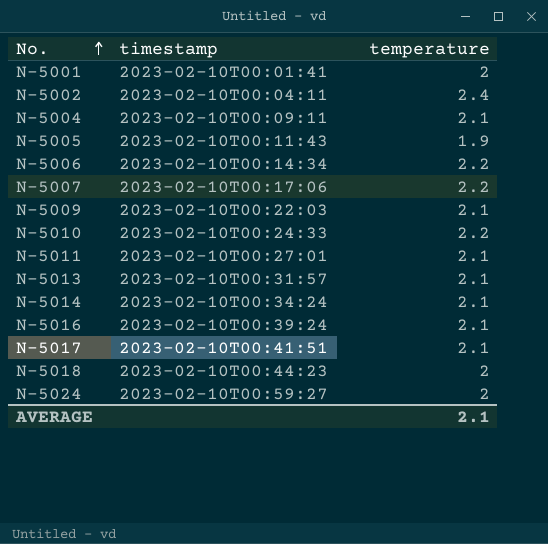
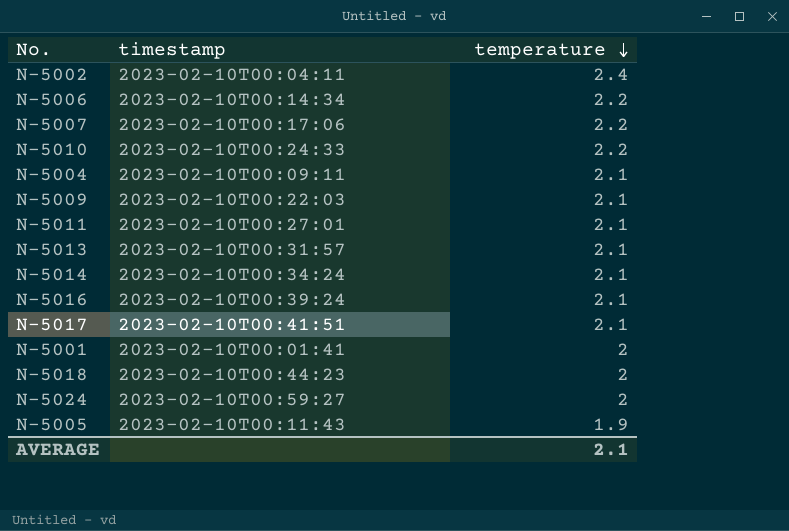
row order: No. ascending -> temperature descending

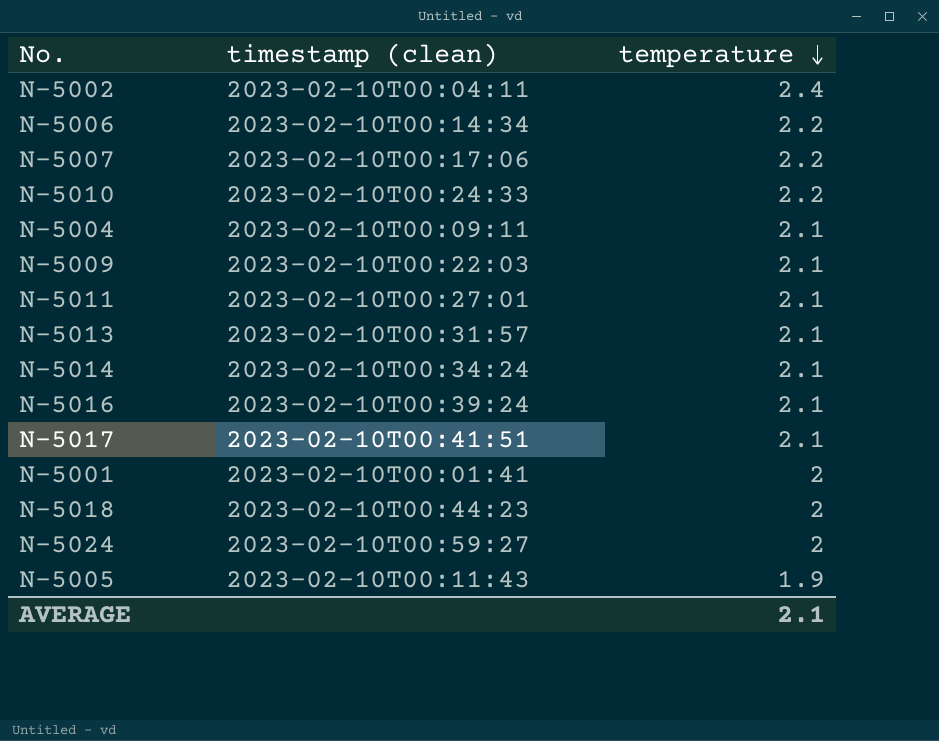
column name: timestamp -> timestamp (clean)

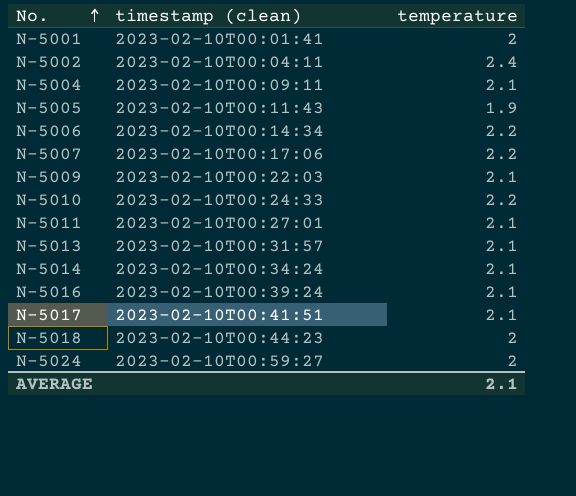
row order: temperature descending -> No. ascending

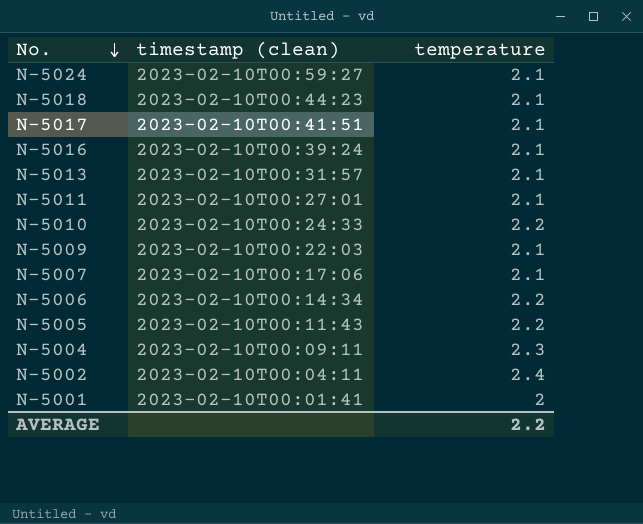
row order: No. ascending -> No. descending
row N-5014: 2023-02-10T00:34:24 | 2.1 -> none
N-5024 | temperature: 2 -> 2.1
N-5018 | temperature: 2 -> 2.1
N-5007 | temperature: 2.2 -> 2.1
N-5005 | temperature: 1.9 -> 2.2
N-5004 | temperature: 2.1 -> 2.3
AVERAGE | temperature: 2.1 -> 2.2

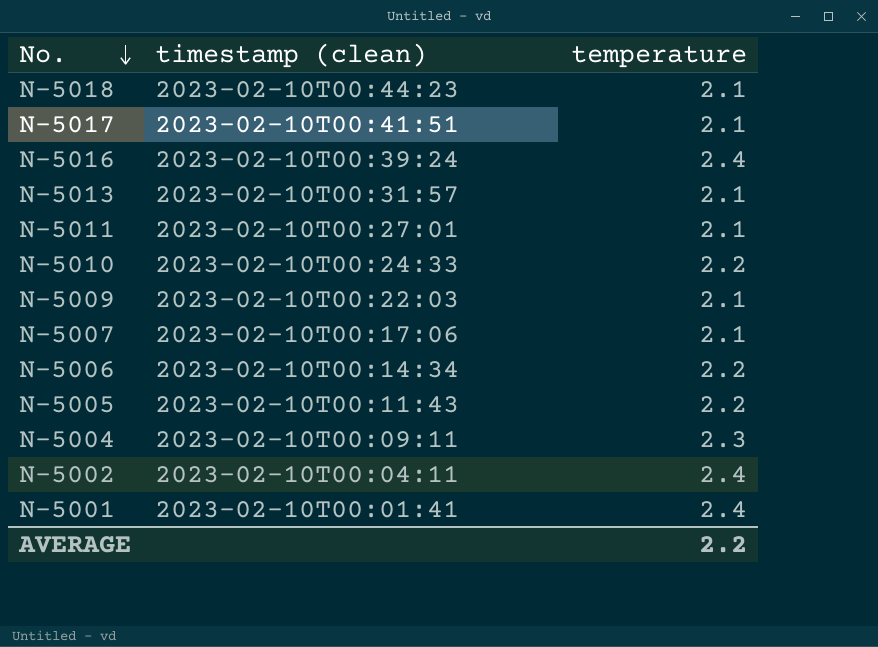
row N-5024: 2023-02-10T00:59:27 | 2.1 -> none
N-5016 | temperature: 2.1 -> 2.4
N-5001 | temperature: 2 -> 2.4

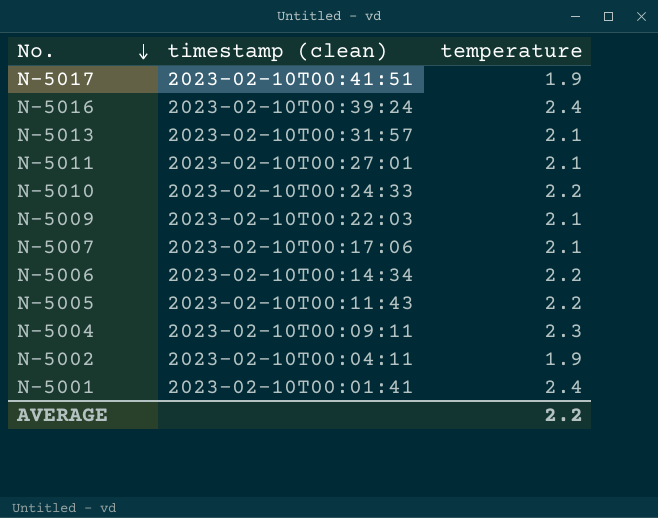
row N-5018: 2023-02-10T00:44:23 | 2.1 -> none
N-5017 | temperature: 2.1 -> 1.9
N-5002 | temperature: 2.4 -> 1.9

